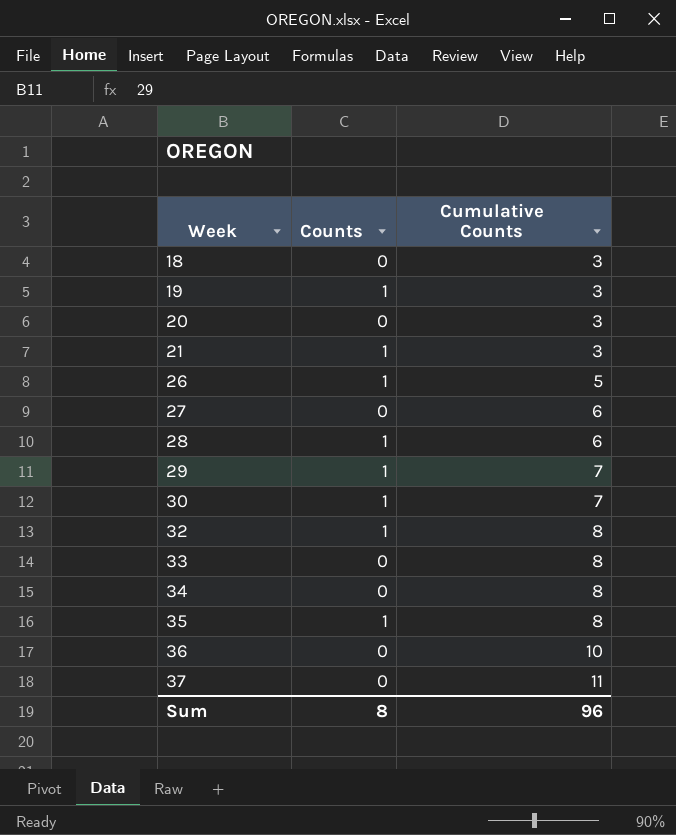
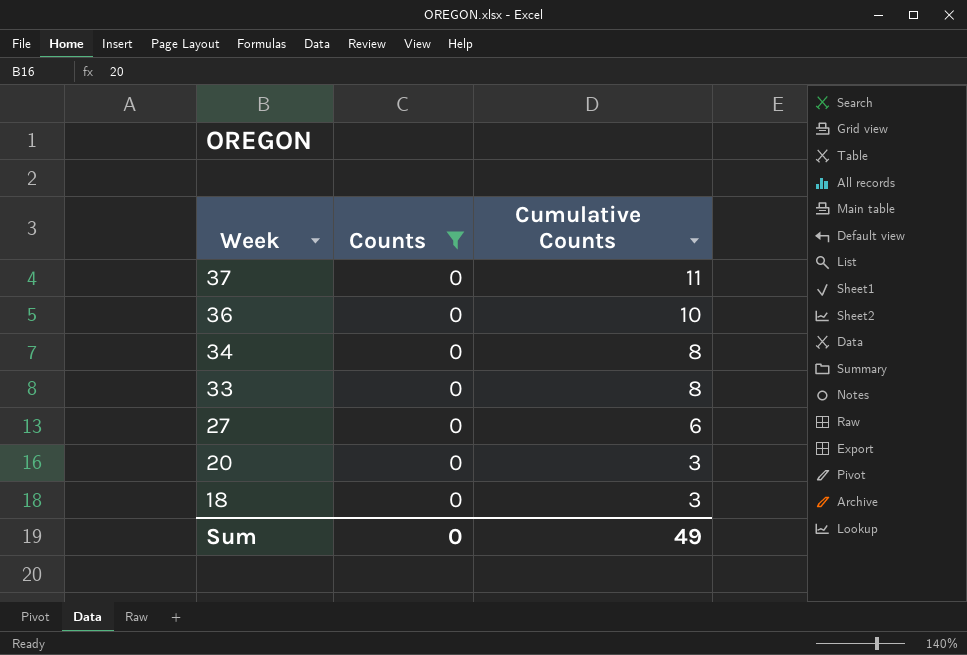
filter: none -> Counts = 0
row order: Week ascending -> Week descending
Sum | Counts: 8 -> 0
Sum | Cumulative Counts: 96 -> 49

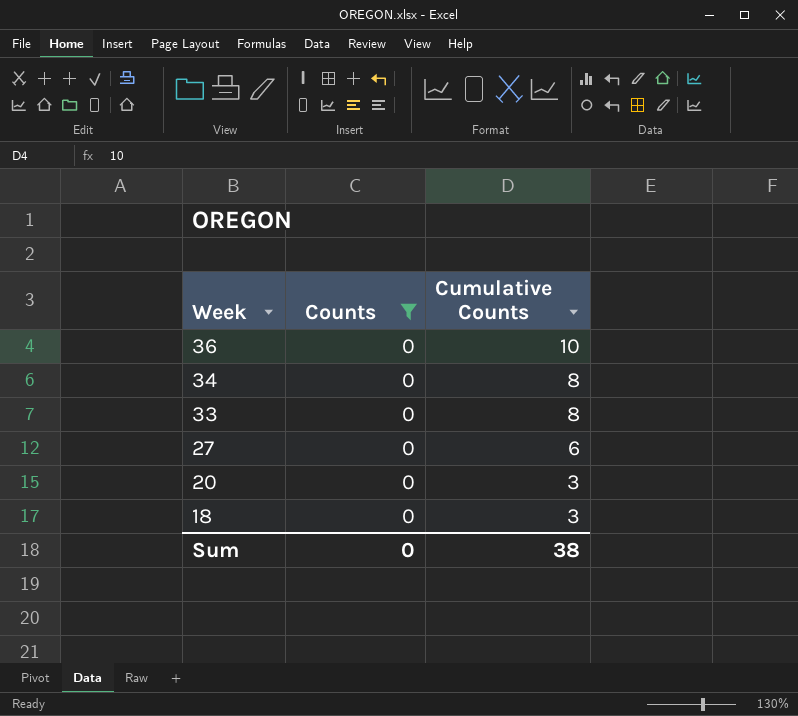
row 37: 0 | 11 -> none
Sum | Cumulative Counts: 49 -> 38

